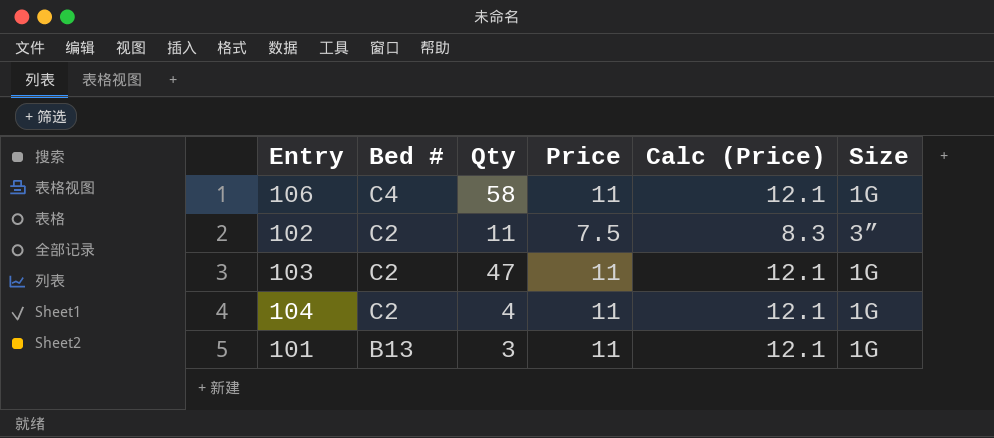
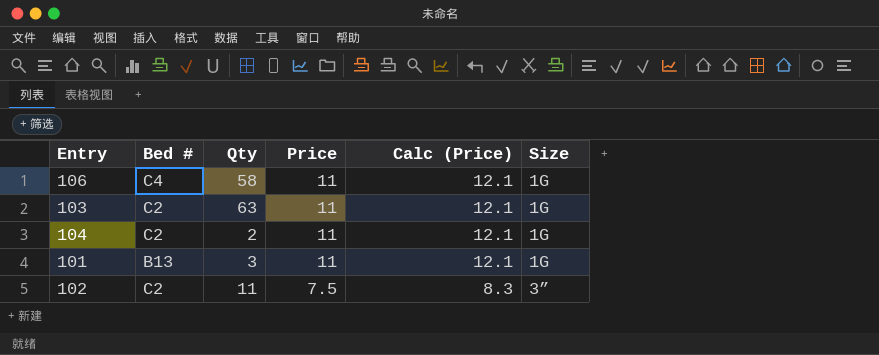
row order: Bed # descending -> Price descending
103 | Qty: 47 -> 63
104 | Qty: 4 -> 2

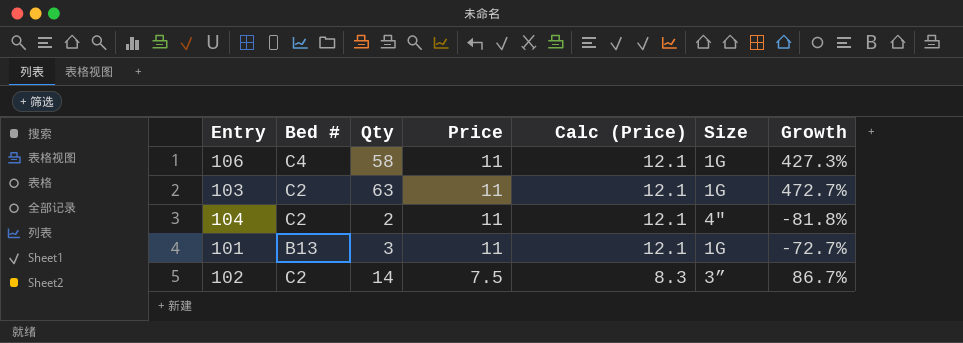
column Growth | formula: none -> ([Qty] - [Price]) / [Price]
104 | Size: 1G -> 4"
102 | Qty: 11 -> 14

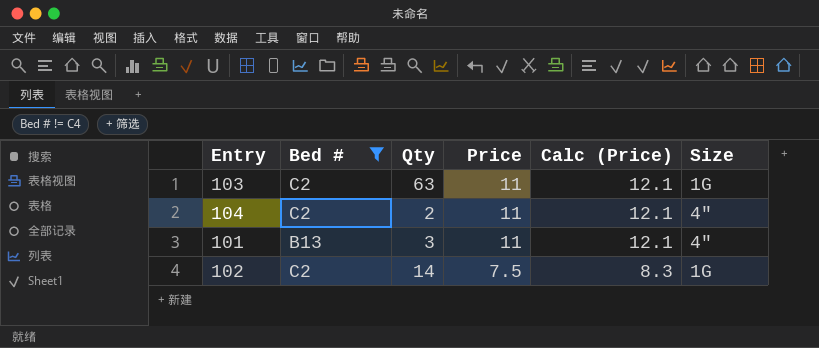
filter: none -> Bed # != C4
column Growth | formula: ([Qty] - [Price]) / [Price] -> none
101 | Size: 1G -> 4"
102 | Size: 3” -> 1G

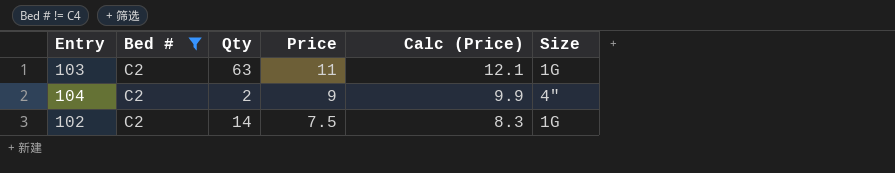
row 101: B13 | 3 | 11 | 12.1 | 4" -> none
104 | Price: 11 -> 9
104 | Calc (Price): 12.1 -> 9.9

